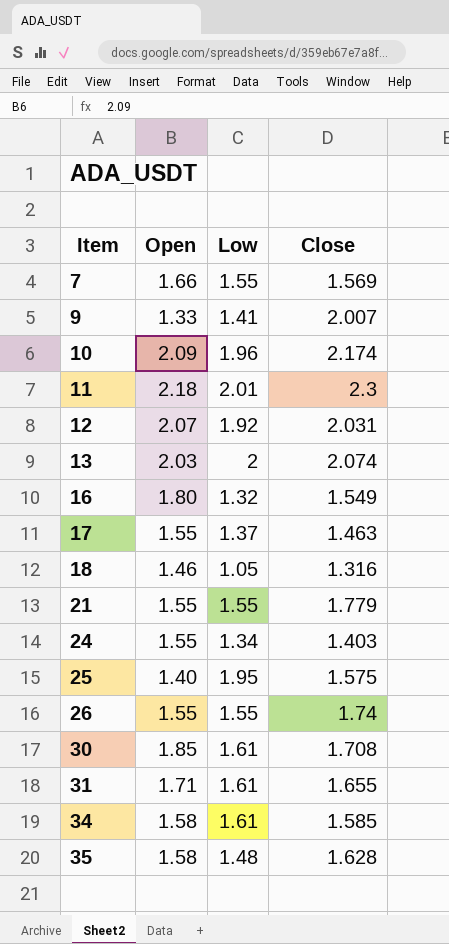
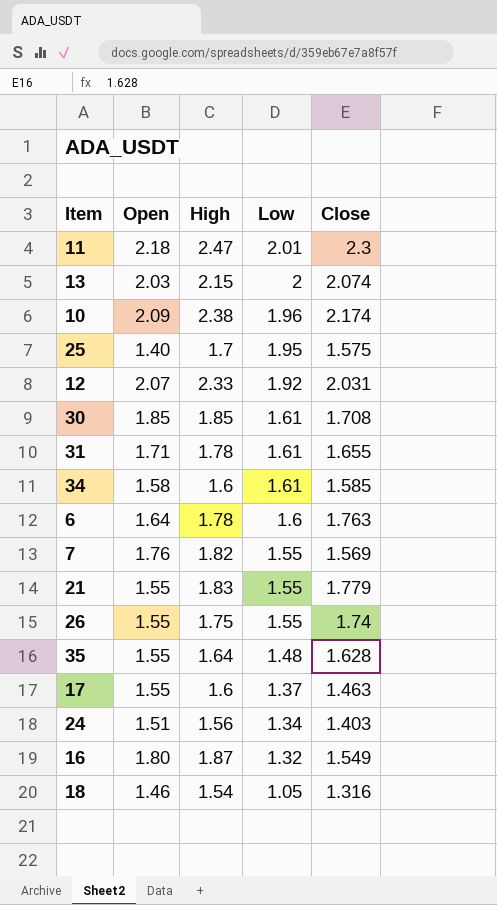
row order: Item ascending -> Low descending
column High | position: none -> 3
row 9: 1.33 | 1.41 | 2.007 -> none
row 6: none -> 1.64 | 1.78 | 1.6 | 1.763
7 | Open: 1.66 -> 1.76
35 | Open: 1.58 -> 1.55
24 | Open: 1.55 -> 1.51

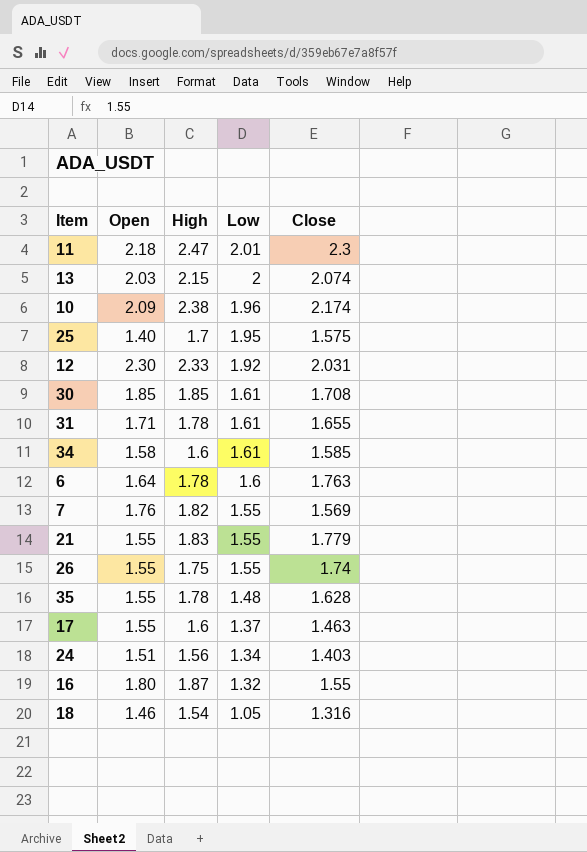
12 | Open: 2.07 -> 2.30
35 | High: 1.64 -> 1.78
16 | Close: 1.549 -> 1.55

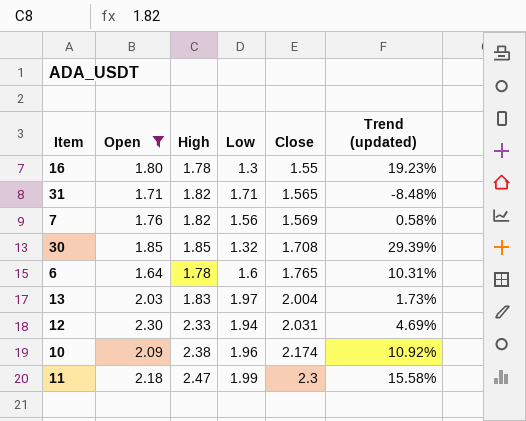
filter: none -> Open >= 1.64
row order: Low descending -> Close ascending
column Trend (updated) | formula: none -> ([Close] - [Low]) / [Low]
16 | High: 1.87 -> 1.78
16 | Low: 1.32 -> 1.3
31 | High: 1.78 -> 1.82
31 | Low: 1.61 -> 1.71
31 | Close: 1.655 -> 1.565
7 | Low: 1.55 -> 1.56
30 | Low: 1.61 -> 1.32
6 | Close: 1.763 -> 1.765
13 | High: 2.15 -> 1.83
13 | Low: 2 -> 1.97
13 | Close: 2.074 -> 2.004
12 | Low: 1.92 -> 1.94
11 | Low: 2.01 -> 1.99

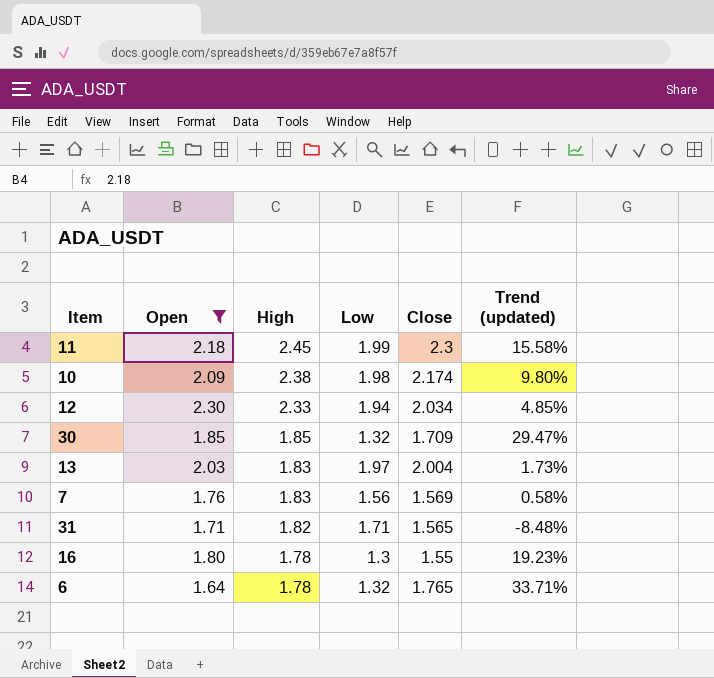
row order: Close ascending -> High descending
11 | High: 2.47 -> 2.45
10 | Low: 1.96 -> 1.98
10 | Trend (updated): 10.92% -> 9.80%
12 | Close: 2.031 -> 2.034
12 | Trend (updated): 4.69% -> 4.85%
30 | Close: 1.708 -> 1.709
30 | Trend (updated): 29.39% -> 29.47%
7 | High: 1.82 -> 1.83
6 | Low: 1.6 -> 1.32
6 | Trend (updated): 10.31% -> 33.71%

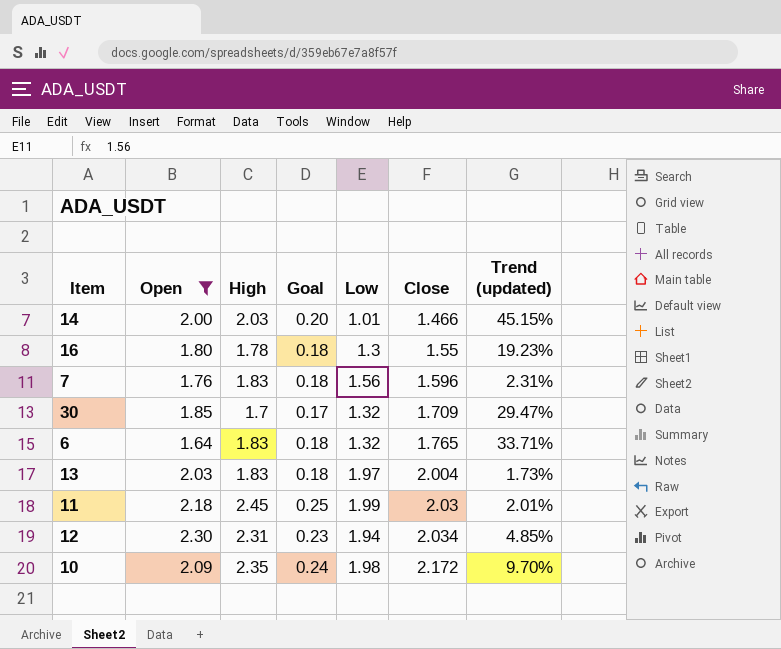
row order: High descending -> Close ascending
column Goal | formula: none -> [High] * 0.1
row 31: 1.71 | 1.82 | 1.71 | 1.565 | -8.48% -> none
row 14: none -> 2.00 | 2.03 | 0.20 | 1.01 | 1.466 | 45.15%
7 | Close: 1.569 -> 1.596
7 | Trend (updated): 0.58% -> 2.31%
30 | High: 1.85 -> 1.7
6 | High: 1.78 -> 1.83
11 | Close: 2.3 -> 2.03
11 | Trend (updated): 15.58% -> 2.01%
12 | High: 2.33 -> 2.31
10 | High: 2.38 -> 2.35
10 | Close: 2.174 -> 2.172
10 | Trend (updated): 9.80% -> 9.70%

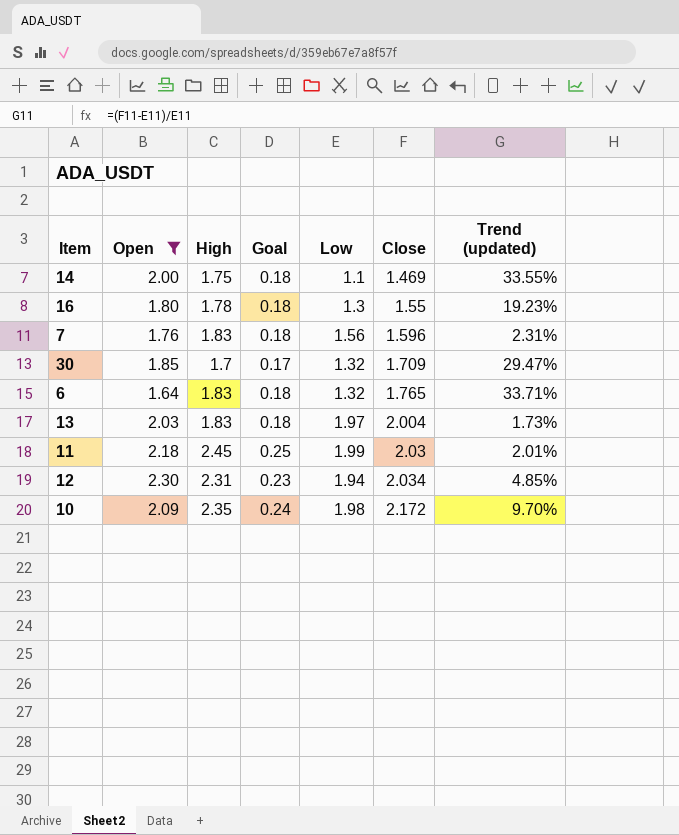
14 | High: 2.03 -> 1.75
14 | Goal: 0.20 -> 0.18
14 | Low: 1.01 -> 1.1
14 | Close: 1.466 -> 1.469
14 | Trend (updated): 45.15% -> 33.55%

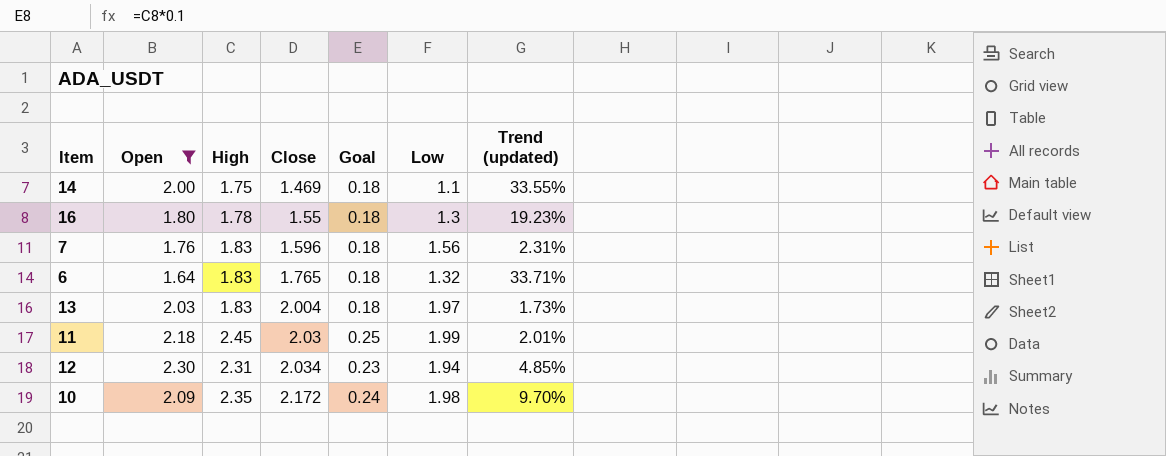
column Close | position: 6 -> 4
row 30: 1.85 | 1.7 | 0.17 | 1.32 | 1.709 | 29.47% -> none

